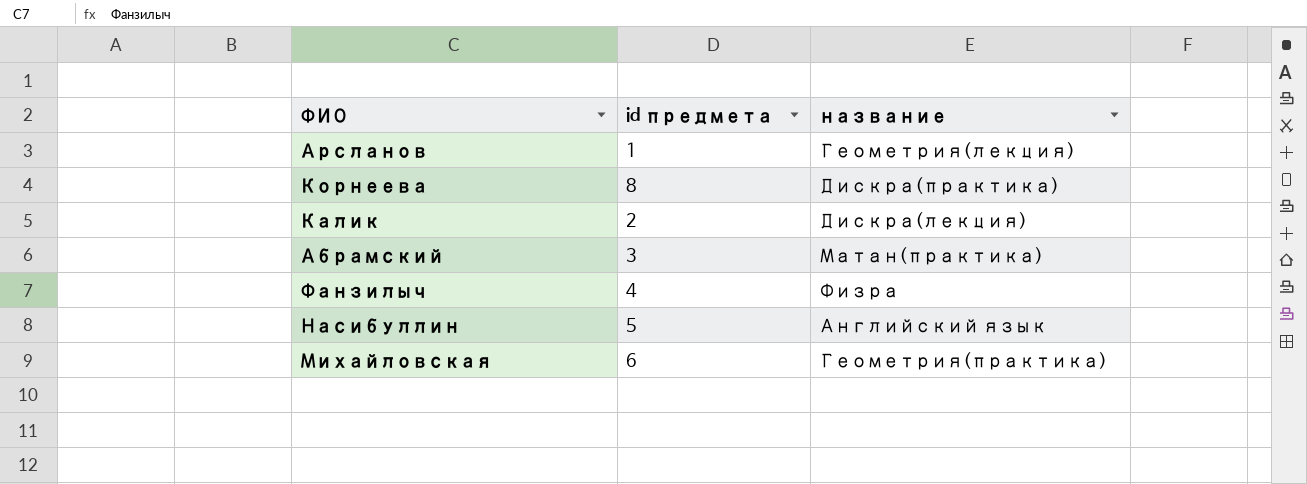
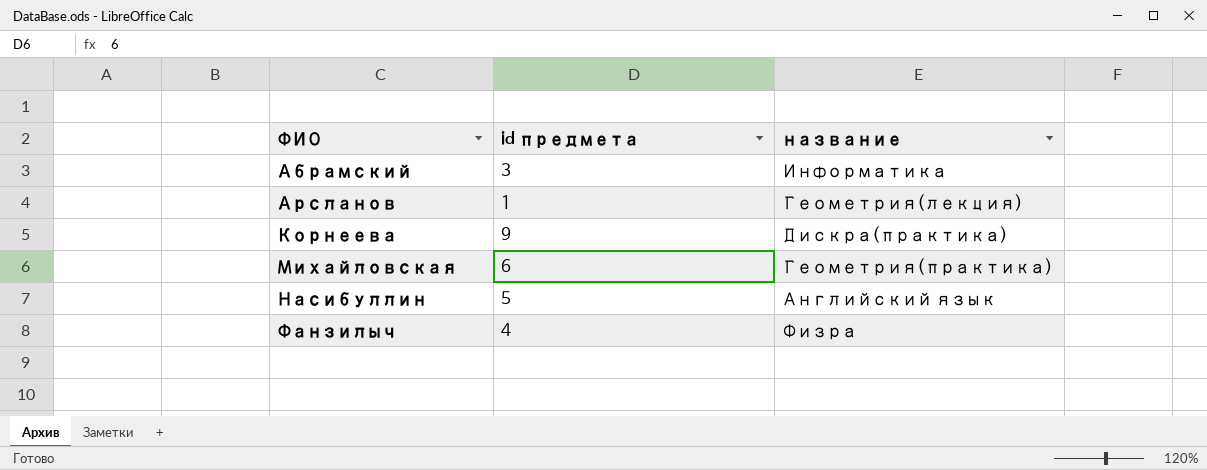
row order: none -> ФИО ascending
row Калик: 2 | Дискра(лекция) -> none
Абрамский | название: Матан(практика) -> Информатика
Корнеева | id предмета: 8 -> 9

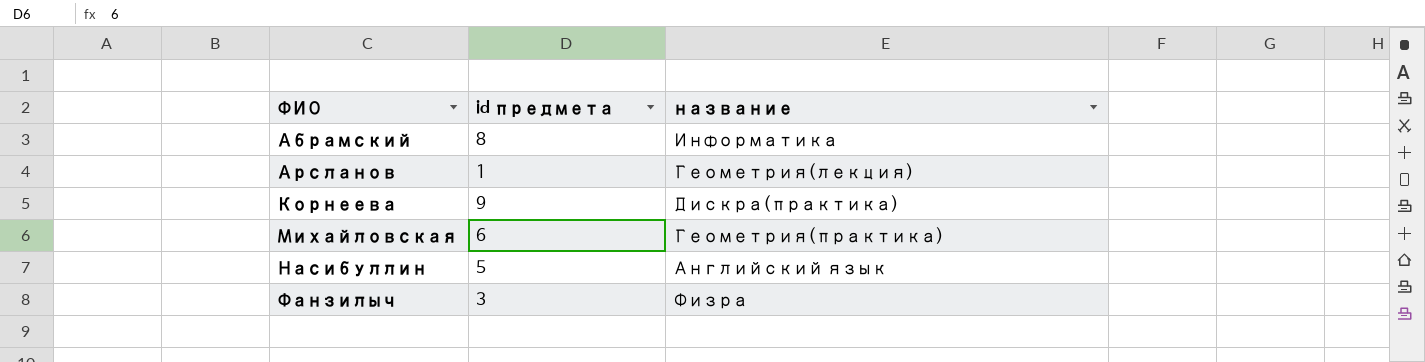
Абрамский | id предмета: 3 -> 8
Фанзилыч | id предмета: 4 -> 3

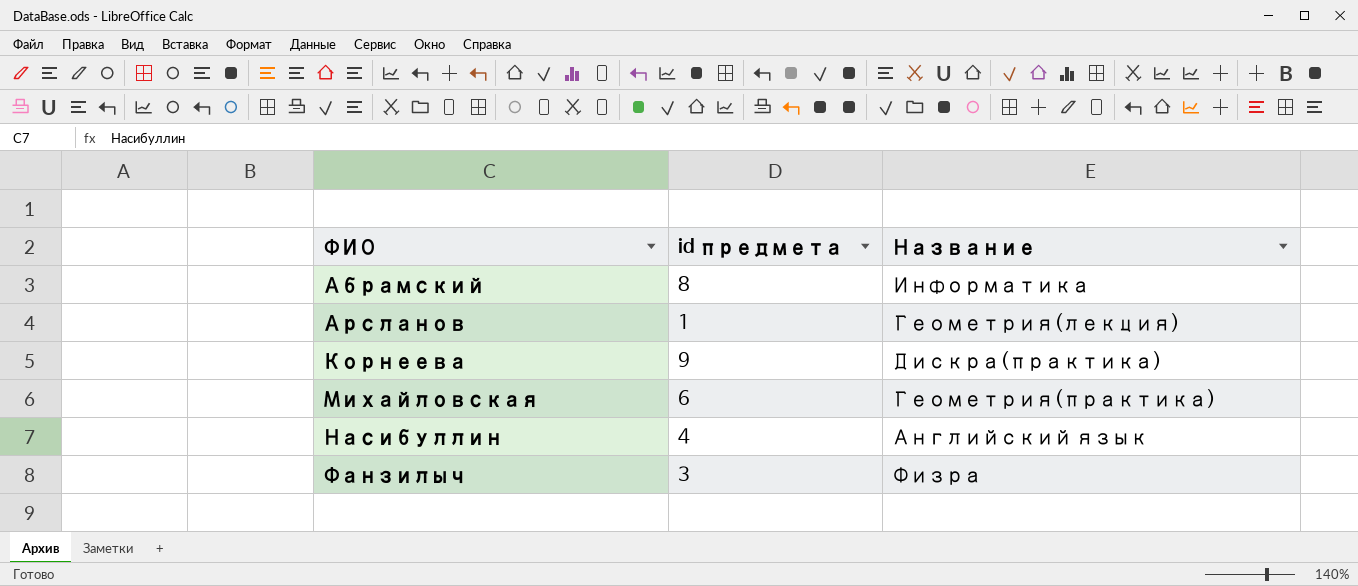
column name: название -> Название
Насибуллин | id предмета: 5 -> 4

